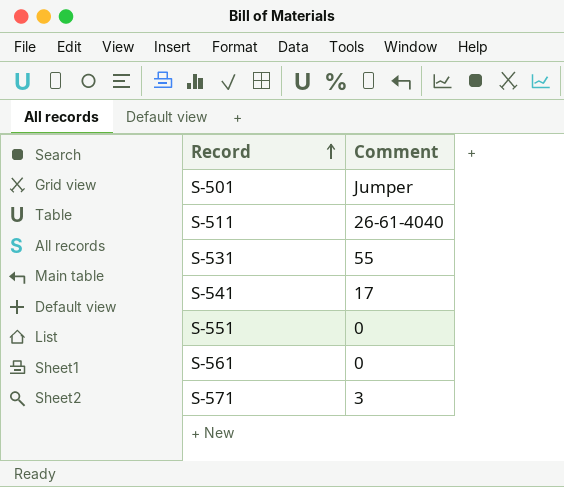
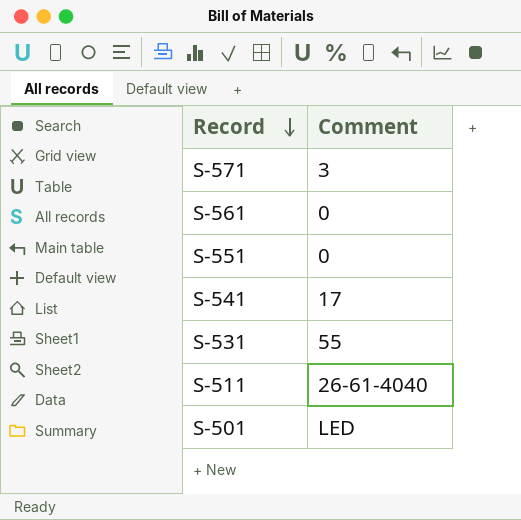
row order: Record ascending -> Record descending
S-501 | Comment: Jumper -> LED

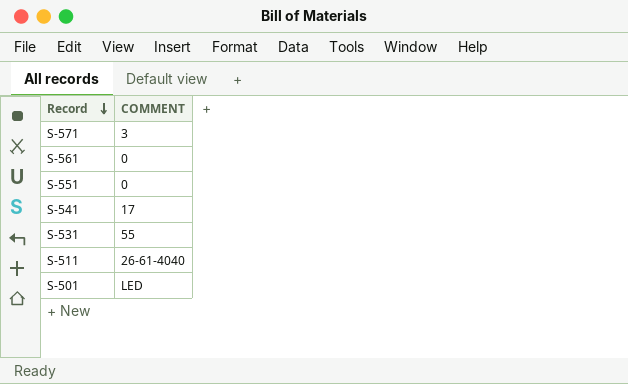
column name: Comment -> COMMENT

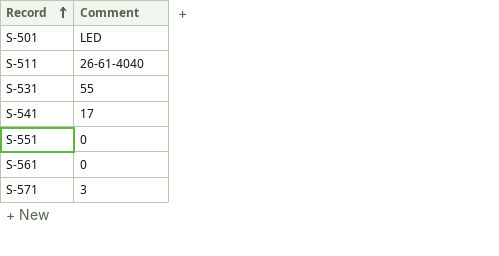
row order: Record descending -> Record ascending
column name: COMMENT -> Comment

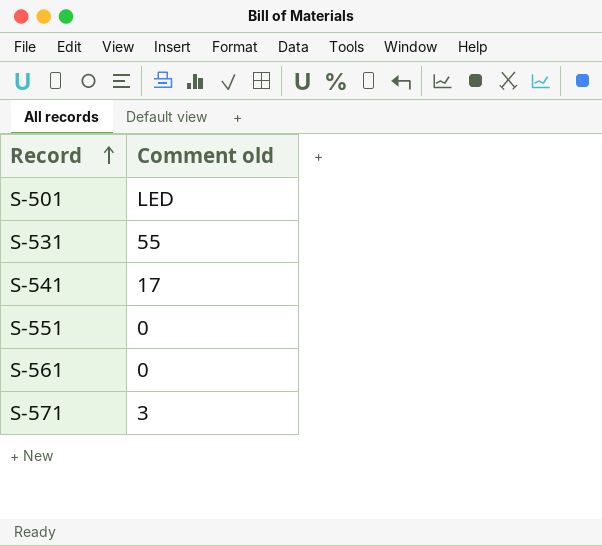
column name: Comment -> Comment old
row S-511: 26-61-4040 -> none

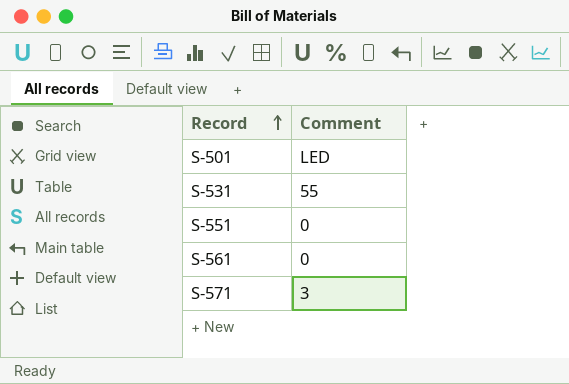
column name: Comment old -> Comment
row S-541: 17 -> none

